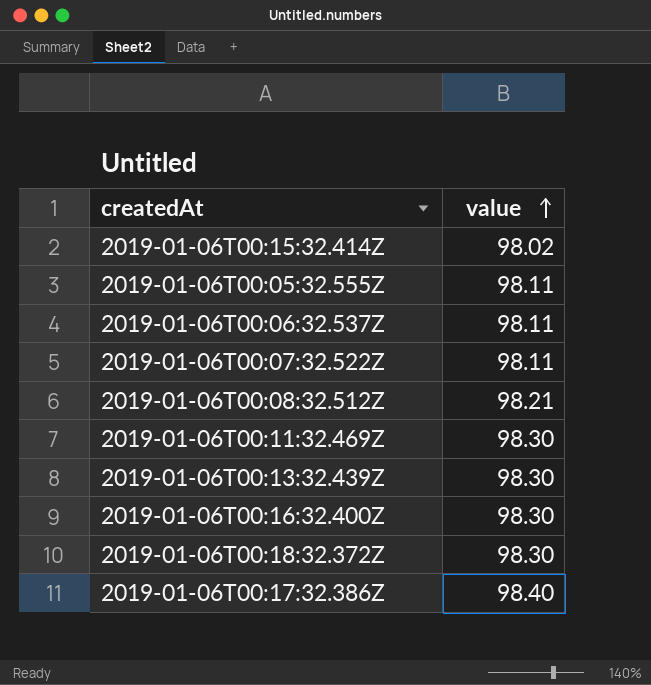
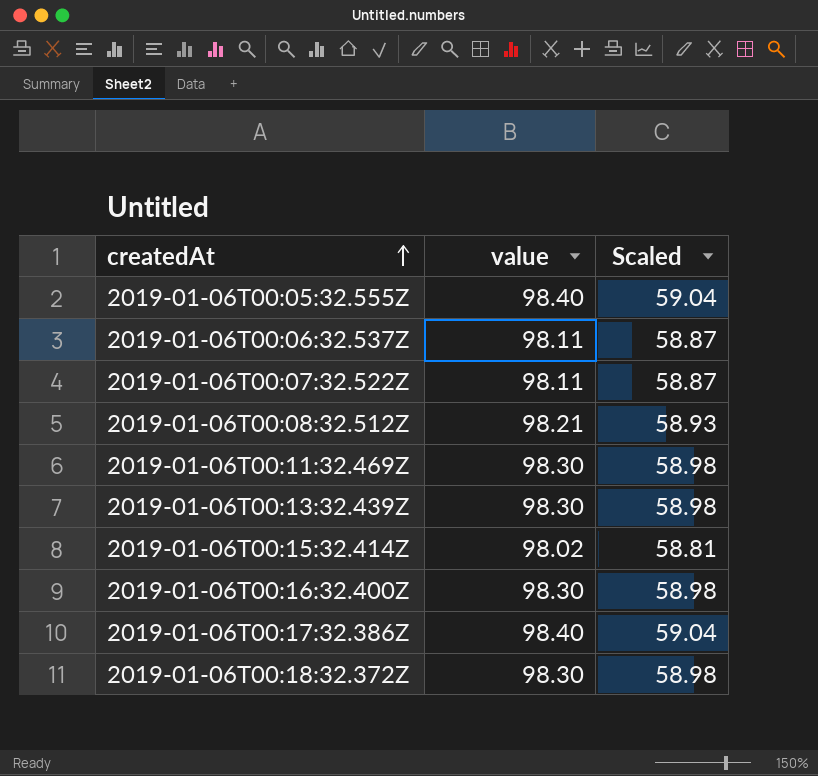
row order: value ascending -> createdAt ascending
column Scaled | formula: none -> [value] * 0.6
2019-01-06T00:05:32.555Z | value: 98.11 -> 98.40

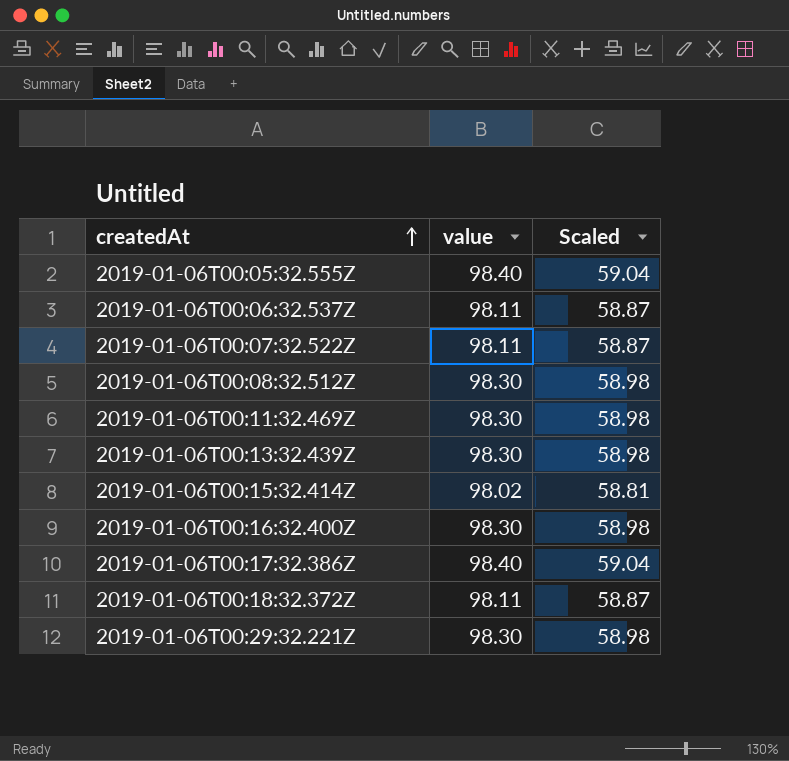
2019-01-06T00:08:32.512Z | value: 98.21 -> 98.30
2019-01-06T00:08:32.512Z | Scaled: 58.93 -> 58.98
2019-01-06T00:18:32.372Z | value: 98.30 -> 98.11
2019-01-06T00:18:32.372Z | Scaled: 58.98 -> 58.87
row 2019-01-06T00:29:32.221Z: none -> 98.30 | 58.98

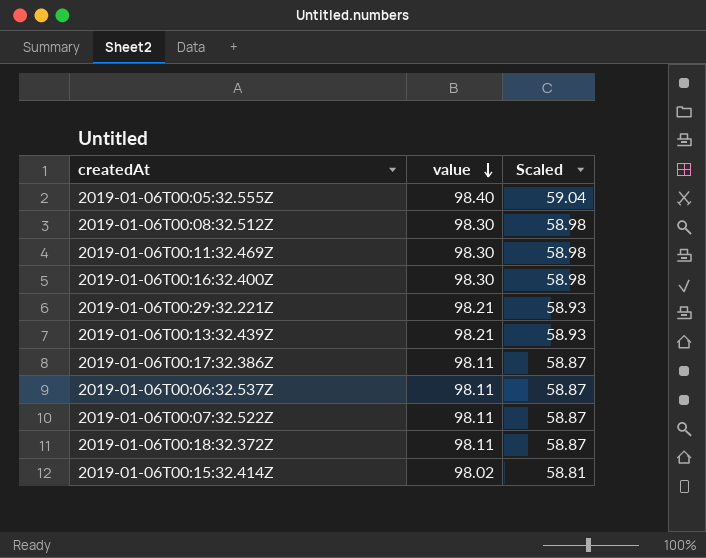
row order: createdAt ascending -> value descending
2019-01-06T00:29:32.221Z | value: 98.30 -> 98.21
2019-01-06T00:29:32.221Z | Scaled: 58.98 -> 58.93
2019-01-06T00:13:32.439Z | value: 98.30 -> 98.21
2019-01-06T00:13:32.439Z | Scaled: 58.98 -> 58.93
2019-01-06T00:17:32.386Z | value: 98.40 -> 98.11
2019-01-06T00:17:32.386Z | Scaled: 59.04 -> 58.87

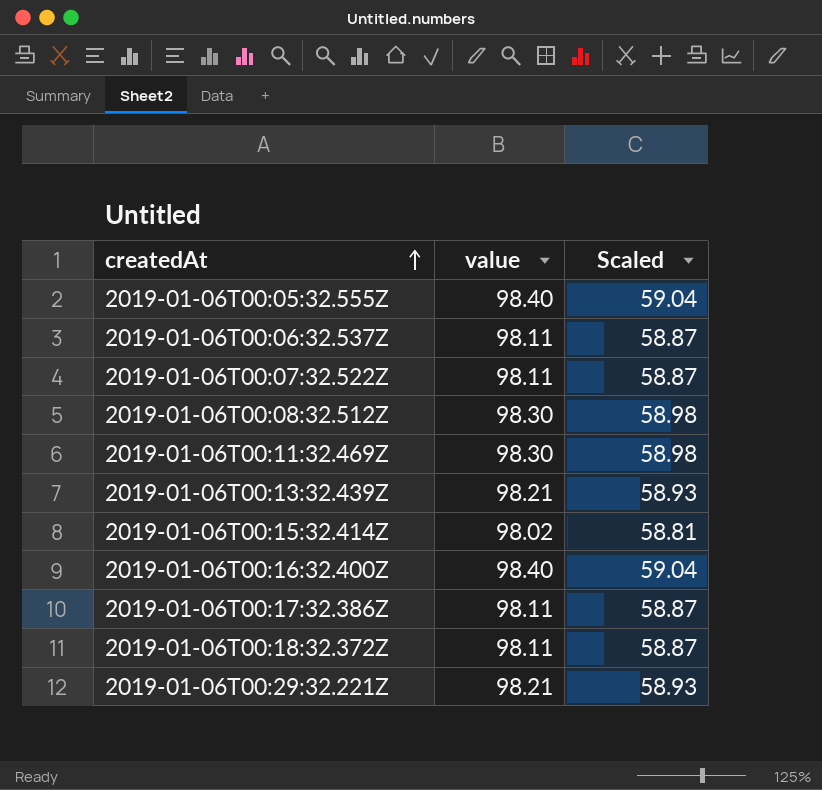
row order: value descending -> createdAt ascending
2019-01-06T00:16:32.400Z | value: 98.30 -> 98.40
2019-01-06T00:16:32.400Z | Scaled: 58.98 -> 59.04

